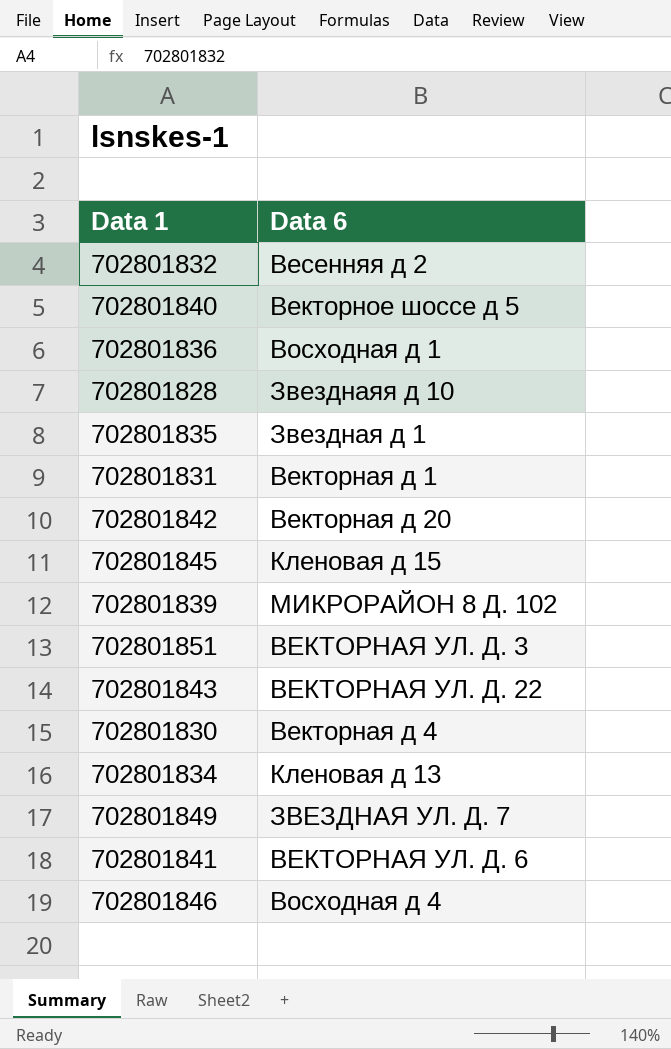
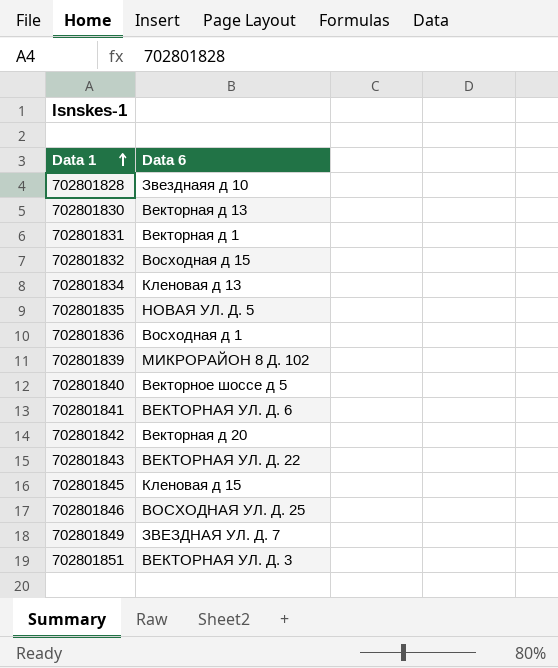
row order: none -> Data 1 ascending
702801830 | Data 6: Векторная д 4 -> Векторная д 13
702801832 | Data 6: Весенняя д 2 -> Восходная д 15
702801835 | Data 6: Звездная д 1 -> НОВАЯ УЛ. Д. 5
702801846 | Data 6: Восходная д 4 -> ВОСХОДНАЯ УЛ. Д. 25

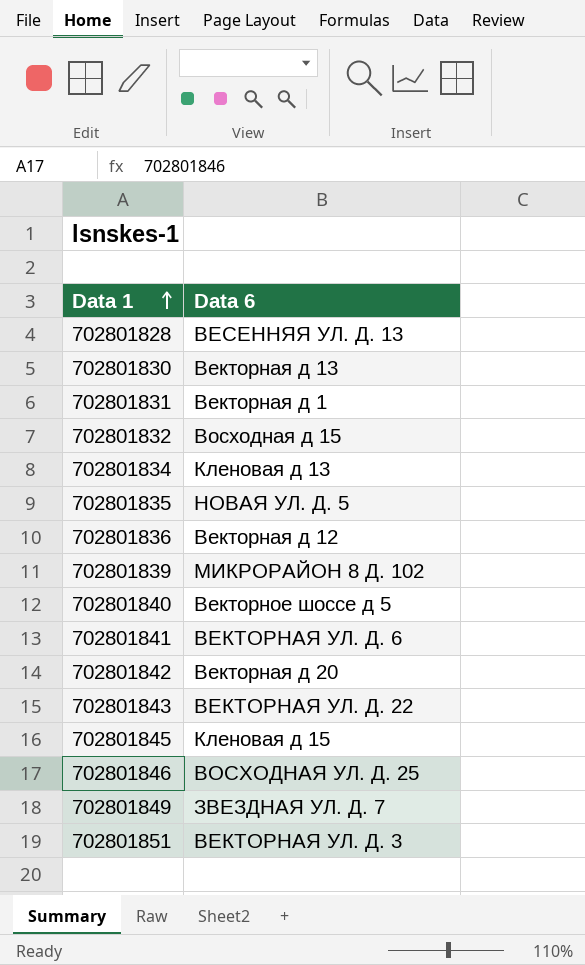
702801828 | Data 6: Звезднаяя д 10 -> ВЕСЕННЯЯ УЛ. Д. 13
702801836 | Data 6: Восходная д 1 -> Векторная д 12

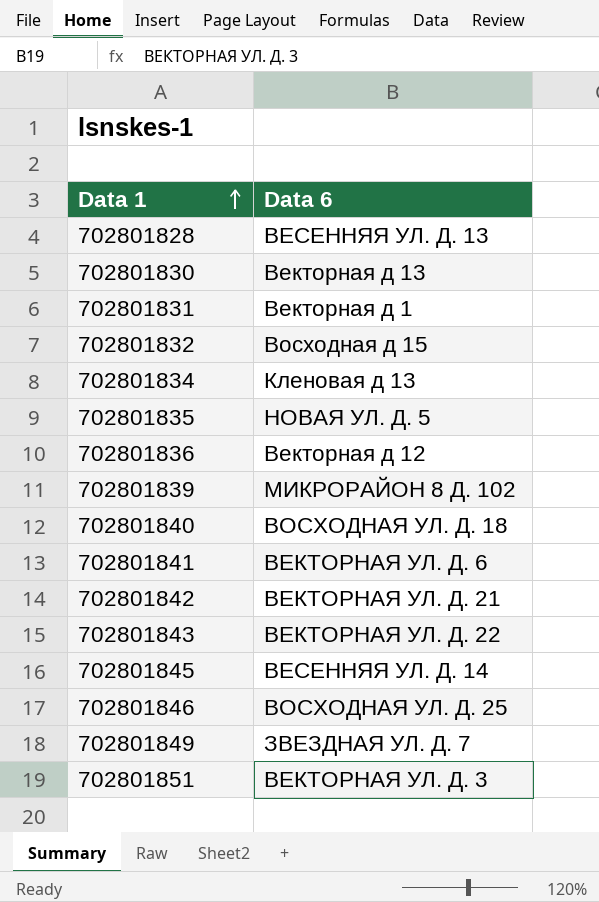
702801840 | Data 6: Векторное шоссе д 5 -> ВОСХОДНАЯ УЛ. Д. 18
702801842 | Data 6: Векторная д 20 -> ВЕКТОРНАЯ УЛ. Д. 21
702801845 | Data 6: Кленовая д 15 -> ВЕСЕННЯЯ УЛ. Д. 14

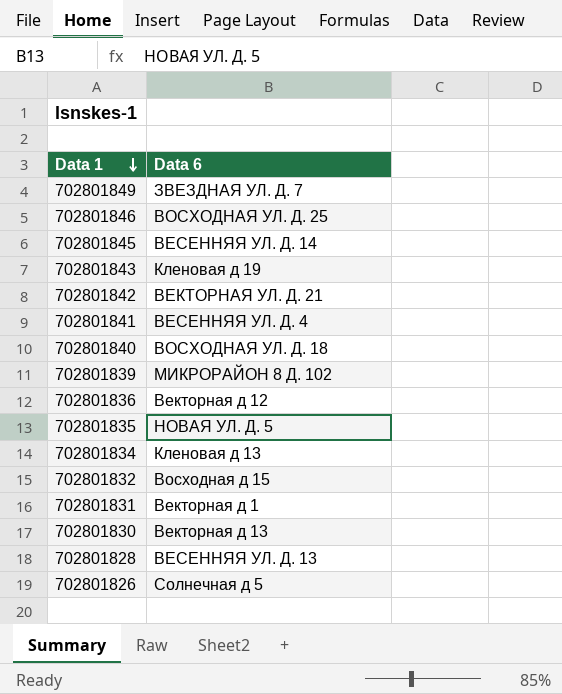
row order: Data 1 ascending -> Data 1 descending
row 702801851: ВЕКТОРНАЯ УЛ. Д. 3 -> none
702801843 | Data 6: ВЕКТОРНАЯ УЛ. Д. 22 -> Кленовая д 19
702801841 | Data 6: ВЕКТОРНАЯ УЛ. Д. 6 -> ВЕСЕННЯЯ УЛ. Д. 4
row 702801826: none -> Солнечная д 5

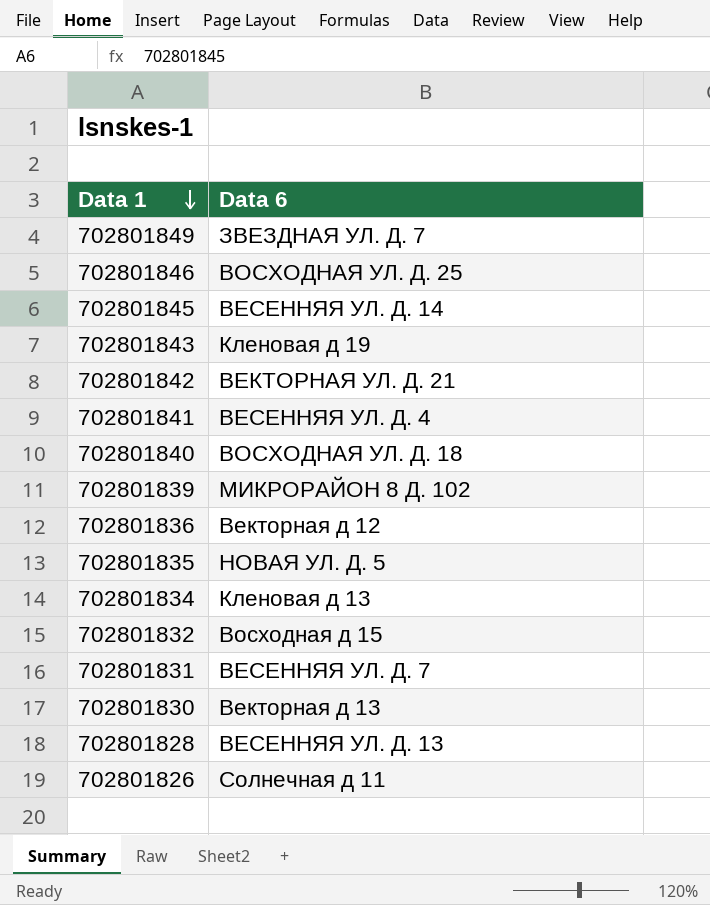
702801831 | Data 6: Векторная д 1 -> ВЕСЕННЯЯ УЛ. Д. 7
702801826 | Data 6: Солнечная д 5 -> Солнечная д 11

